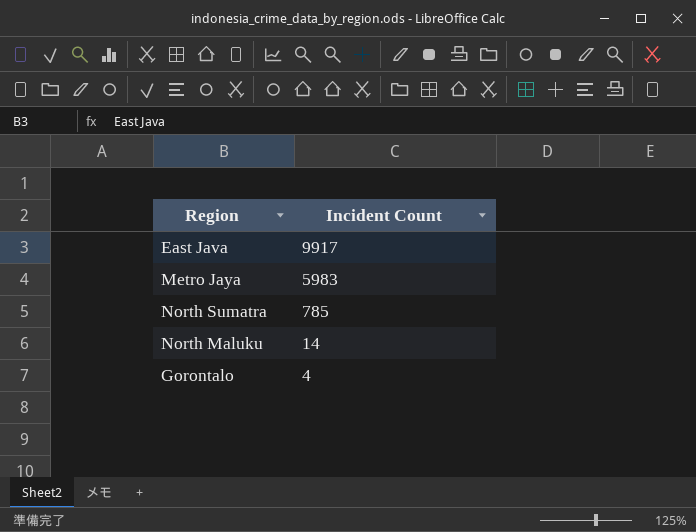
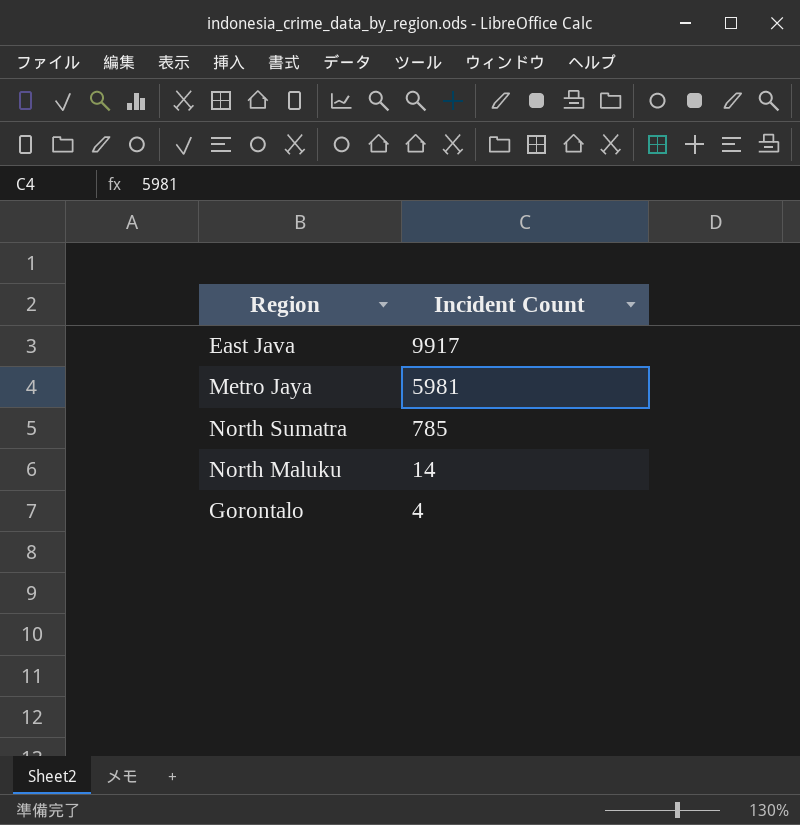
Metro Jaya | Incident Count: 5983 -> 5981

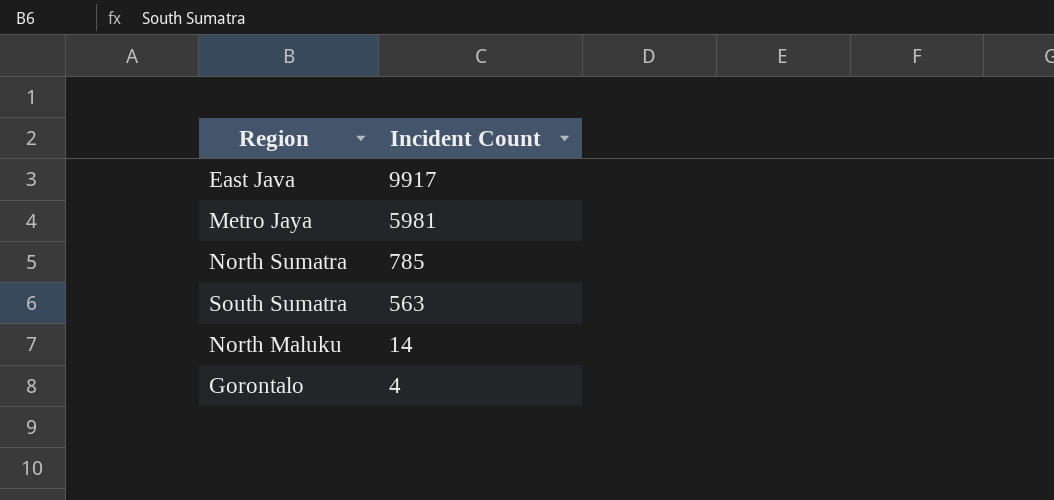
row South Sumatra: none -> 563

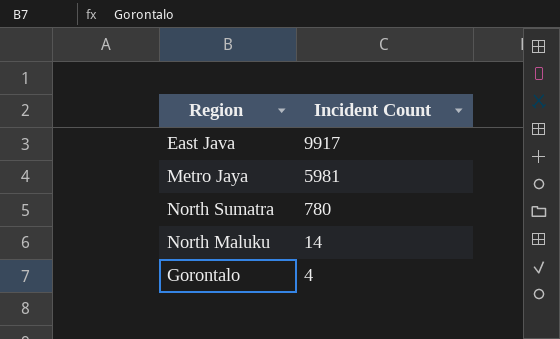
row South Sumatra: 563 -> none
North Sumatra | Incident Count: 785 -> 780

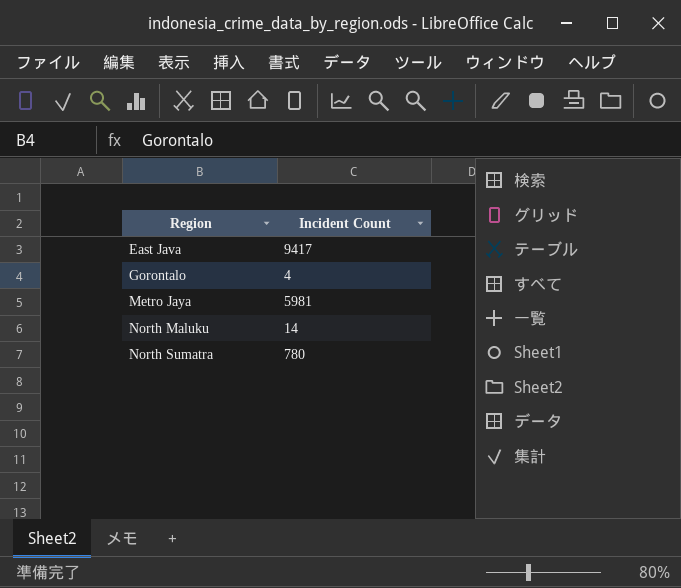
row order: Incident Count descending -> Region ascending
East Java | Incident Count: 9917 -> 9417

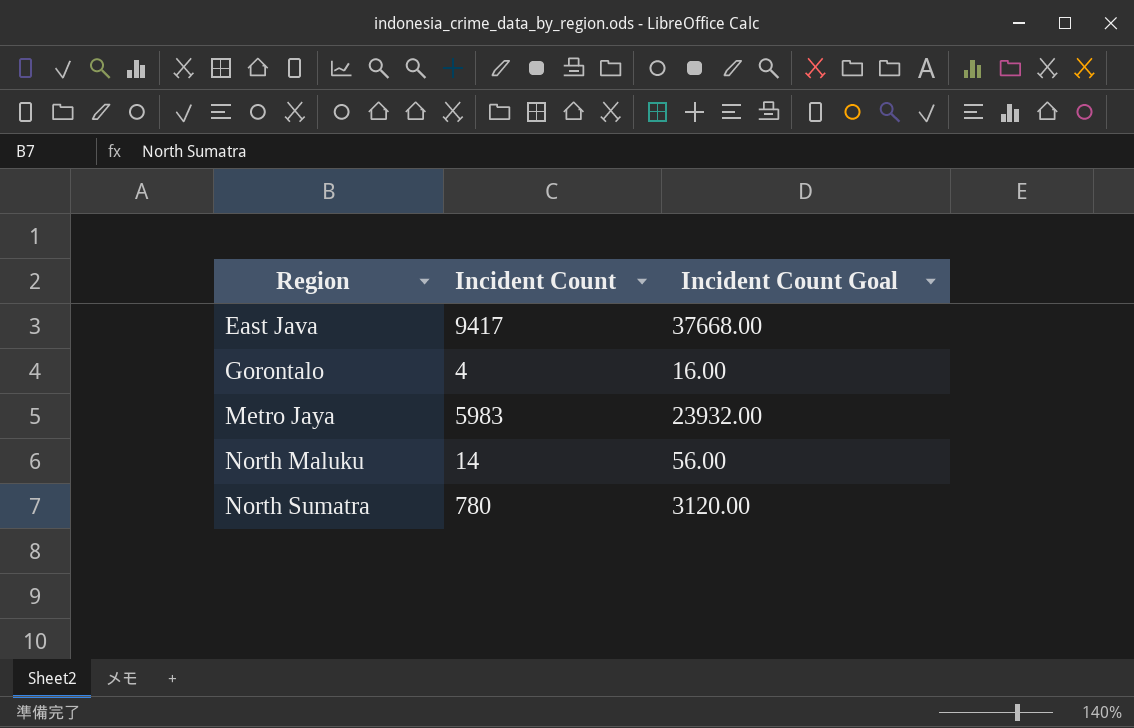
column Incident Count Goal | formula: none -> [Incident Count] * 4
Metro Jaya | Incident Count: 5981 -> 5983

